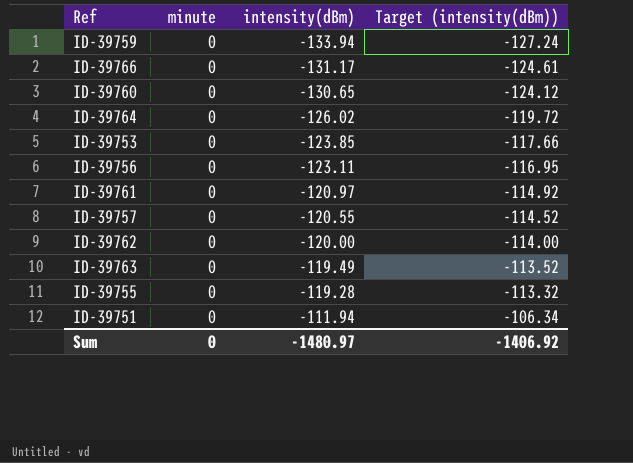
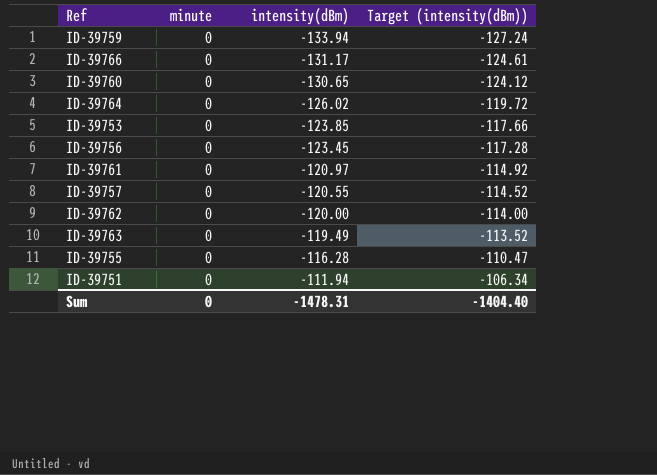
ID-39756 | intensity(dBm): -123.11 -> -123.45
ID-39756 | Target (intensity(dBm)): -116.95 -> -117.28
ID-39755 | intensity(dBm): -119.28 -> -116.28
ID-39755 | Target (intensity(dBm)): -113.32 -> -110.47
Sum | intensity(dBm): -1480.97 -> -1478.31
Sum | Target (intensity(dBm)): -1406.92 -> -1404.40

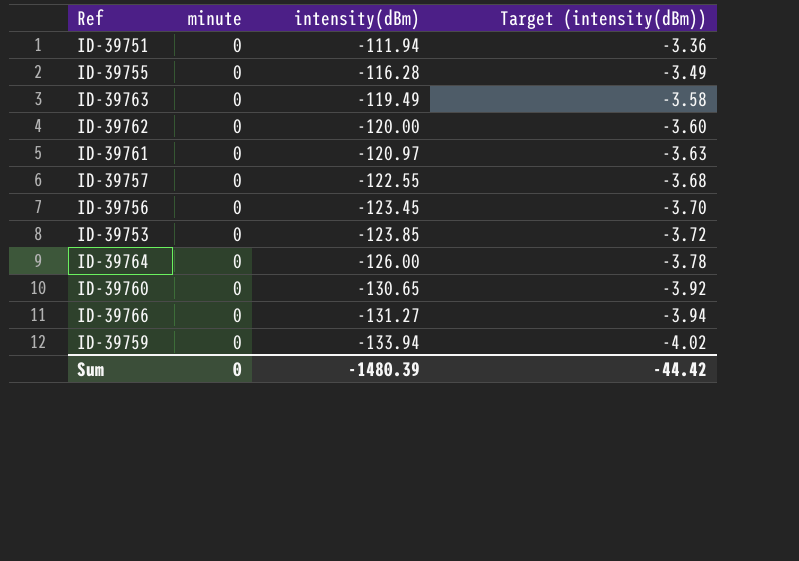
row order: intensity(dBm) ascending -> intensity(dBm) descending
column Target (intensity(dBm)) | formula: [intensity(dBm)] * 0.95 -> [intensity(dBm)] * 0.03
ID-39757 | intensity(dBm): -120.55 -> -122.55
ID-39764 | intensity(dBm): -126.02 -> -126.00
ID-39766 | intensity(dBm): -131.17 -> -131.27
Sum | intensity(dBm): -1478.31 -> -1480.39
Sum | Target (intensity(dBm)): -1404.40 -> -44.42

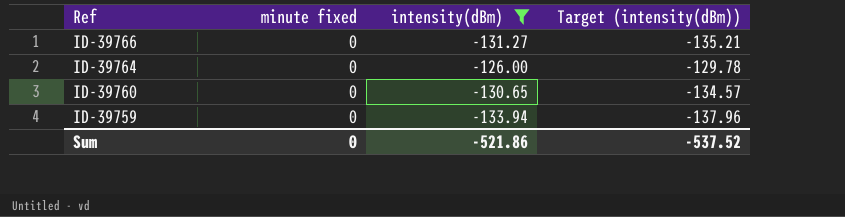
filter: none -> intensity(dBm) <= -126.00
row order: intensity(dBm) descending -> Ref descending
column name: minute -> minute fixed
column Target (intensity(dBm)) | formula: [intensity(dBm)] * 0.03 -> [intensity(dBm)] * 1.03
Sum | intensity(dBm): -1480.39 -> -521.86
Sum | Target (intensity(dBm)): -44.42 -> -537.52

